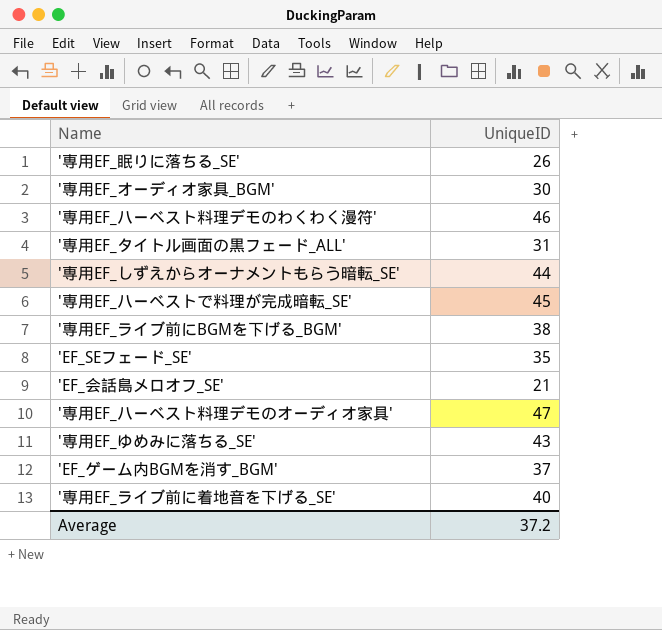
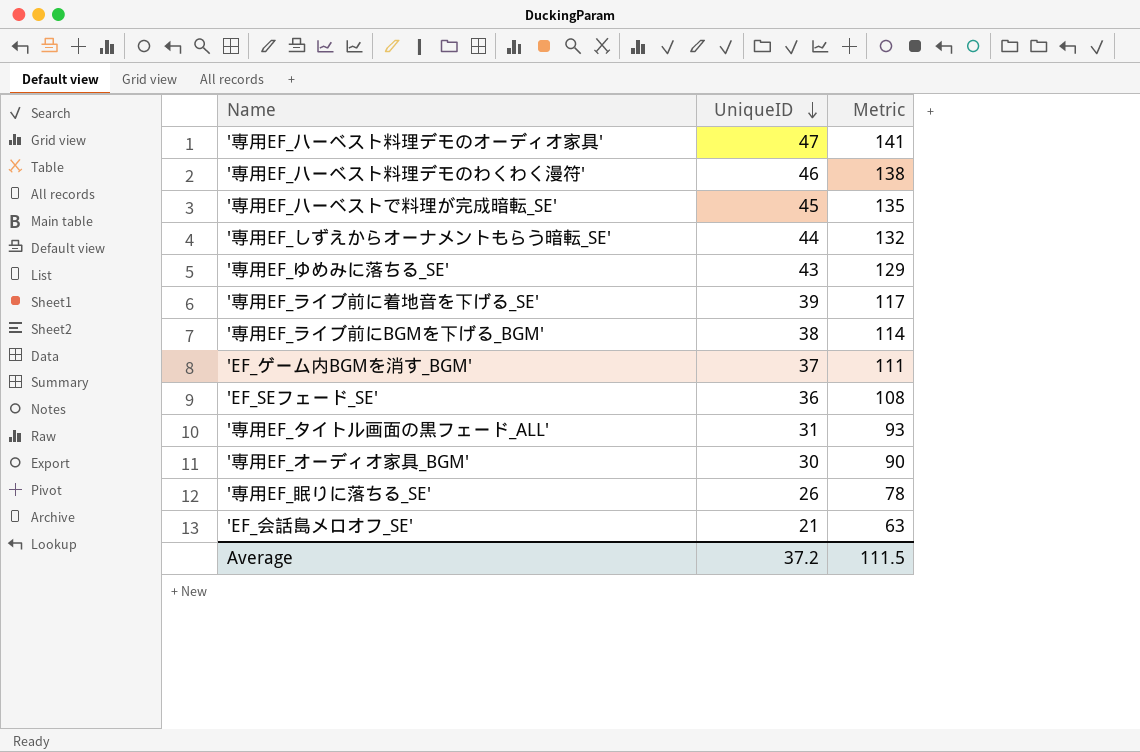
row order: none -> UniqueID descending
column Metric | formula: none -> [UniqueID] * 3
'専用EF_ライブ前に着地音を下げる_SE' | UniqueID: 40 -> 39
'EF_SEフェード_SE' | UniqueID: 35 -> 36

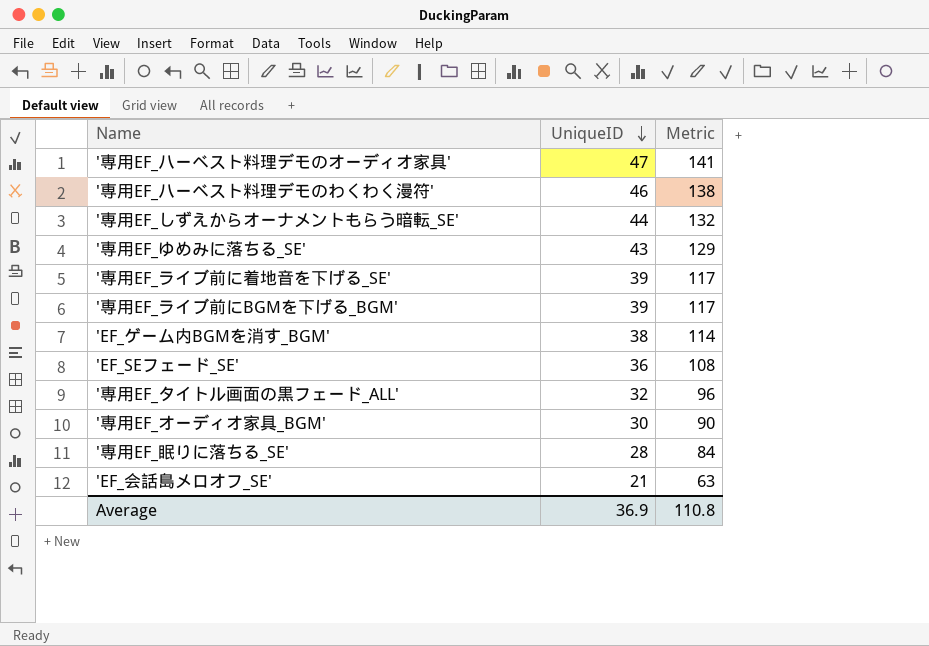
row '専用EF_ハーベストで料理が完成暗転_SE': 45 | 135 -> none
'専用EF_ライブ前にBGMを下げる_BGM' | UniqueID: 38 -> 39
'専用EF_ライブ前にBGMを下げる_BGM' | Metric: 114 -> 117
'EF_ゲーム内BGMを消す_BGM' | UniqueID: 37 -> 38
'EF_ゲーム内BGMを消す_BGM' | Metric: 111 -> 114
'専用EF_タイトル画面の黒フェード_ALL' | UniqueID: 31 -> 32
'専用EF_タイトル画面の黒フェード_ALL' | Metric: 93 -> 96
'専用EF_眠りに落ちる_SE' | UniqueID: 26 -> 28
'専用EF_眠りに落ちる_SE' | Metric: 78 -> 84
Average | UniqueID: 37.2 -> 36.9
Average | Metric: 111.5 -> 110.8

